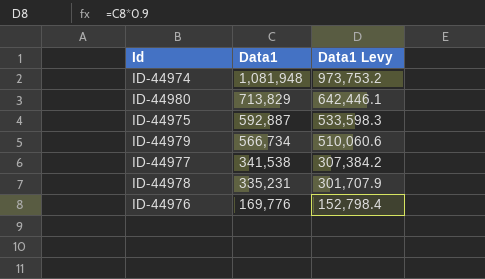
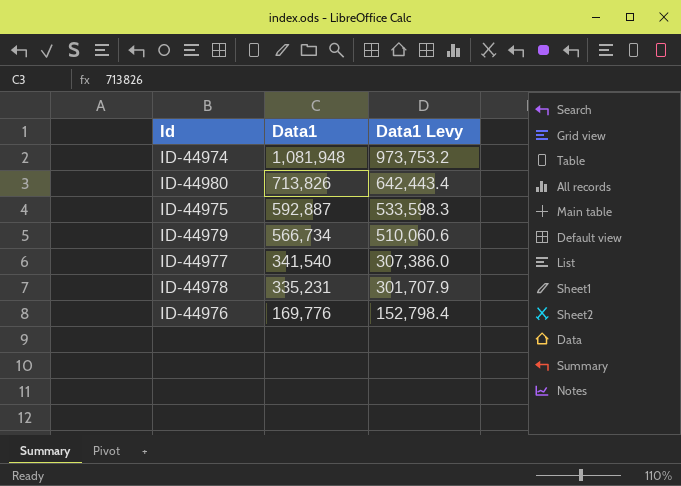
ID-44980 | Data1: 713,829 -> 713,826
ID-44980 | Data1 Levy: 642,446.1 -> 642,443.4
ID-44977 | Data1: 341,538 -> 341,540
ID-44977 | Data1 Levy: 307,384.2 -> 307,386.0

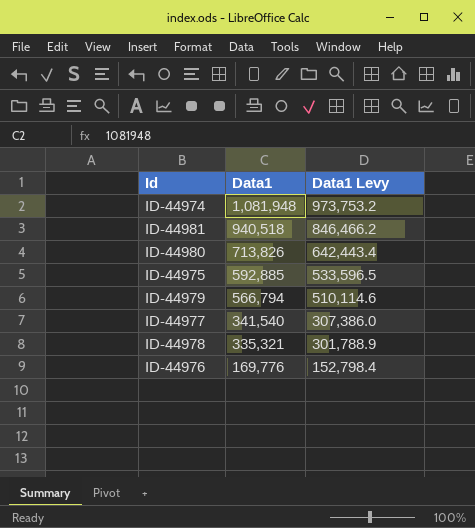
row ID-44981: none -> 940,518 | 846,466.2
ID-44975 | Data1: 592,887 -> 592,885
ID-44975 | Data1 Levy: 533,598.3 -> 533,596.5
ID-44979 | Data1: 566,734 -> 566,794
ID-44979 | Data1 Levy: 510,060.6 -> 510,114.6
ID-44978 | Data1: 335,231 -> 335,321
ID-44978 | Data1 Levy: 301,707.9 -> 301,788.9

